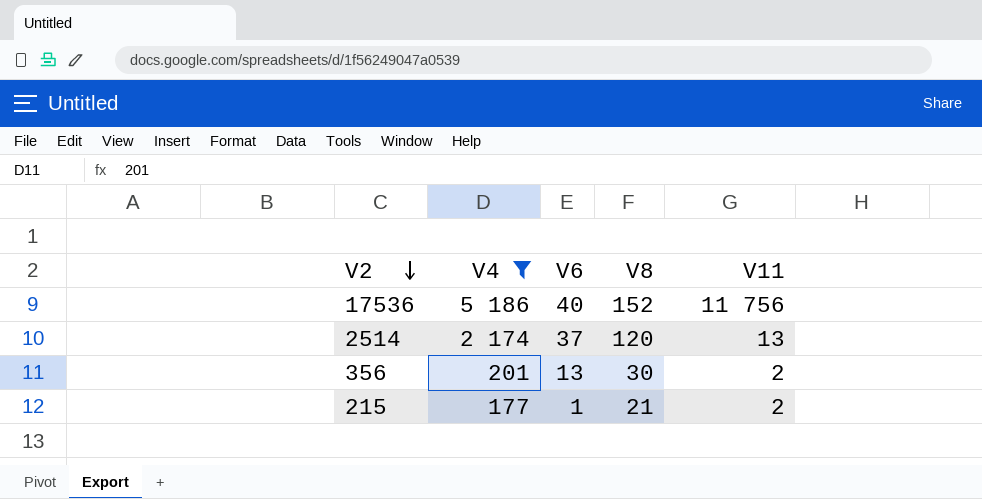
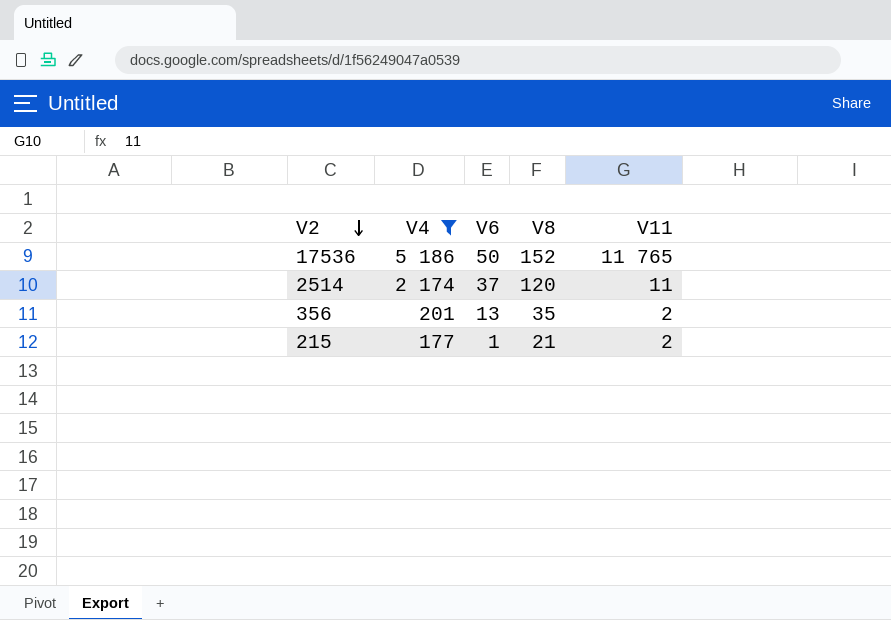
17536 | V6: 40 -> 50
17536 | V11: 11 756 -> 11 765
2514 | V11: 13 -> 11
356 | V8: 30 -> 35

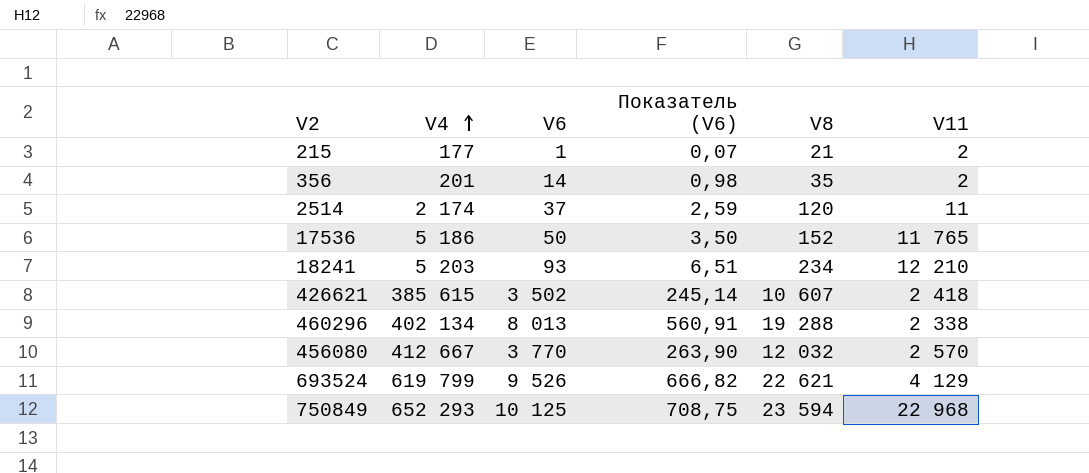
filter: V4 <= 5 186 -> none
row order: V2 descending -> V4 ascending
column Показатель (V6) | formula: none -> [V6] * 0,07
356 | V6: 13 -> 14

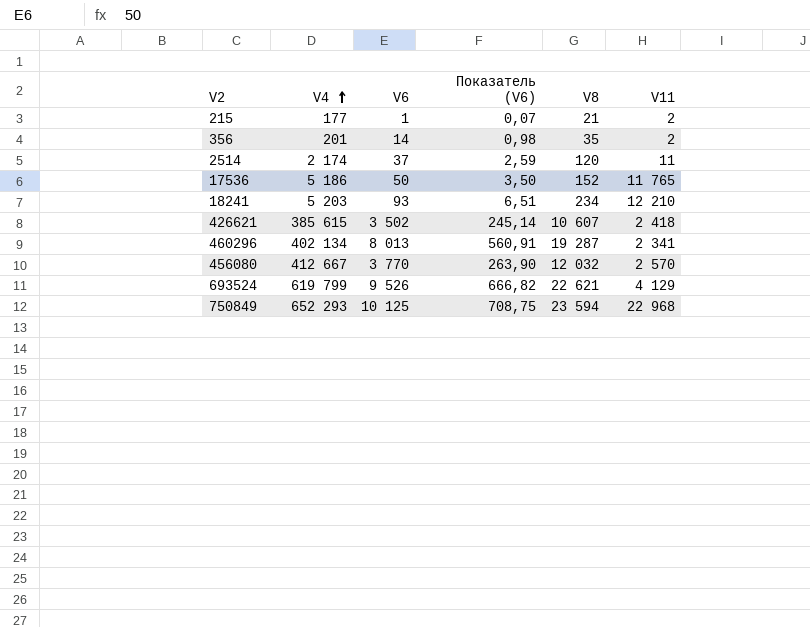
460296 | V8: 19 288 -> 19 287
460296 | V11: 2 338 -> 2 341

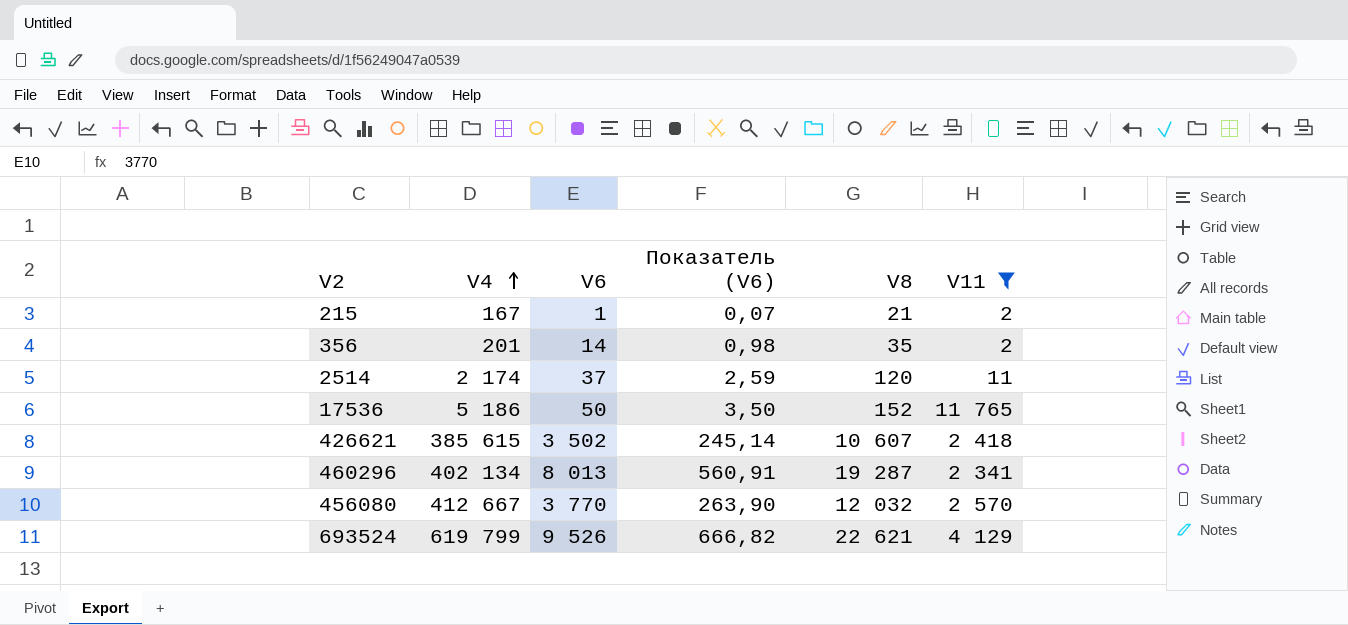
filter: none -> V11 <= 11 765
215 | V4: 177 -> 167

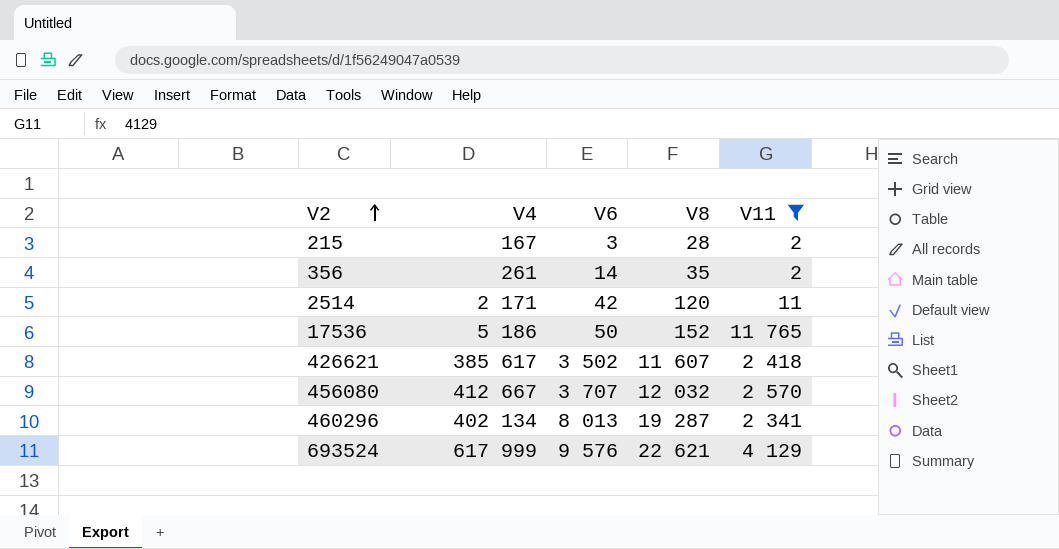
row order: V4 ascending -> V2 ascending
column Показатель (V6) | formula: [V6] * 0,07 -> none
215 | V6: 1 -> 3
215 | V8: 21 -> 28
356 | V4: 201 -> 261
2514 | V4: 2 174 -> 2 171
2514 | V6: 37 -> 42
426621 | V4: 385 615 -> 385 617
426621 | V8: 10 607 -> 11 607
456080 | V6: 3 770 -> 3 707
693524 | V4: 619 799 -> 617 999
693524 | V6: 9 526 -> 9 576

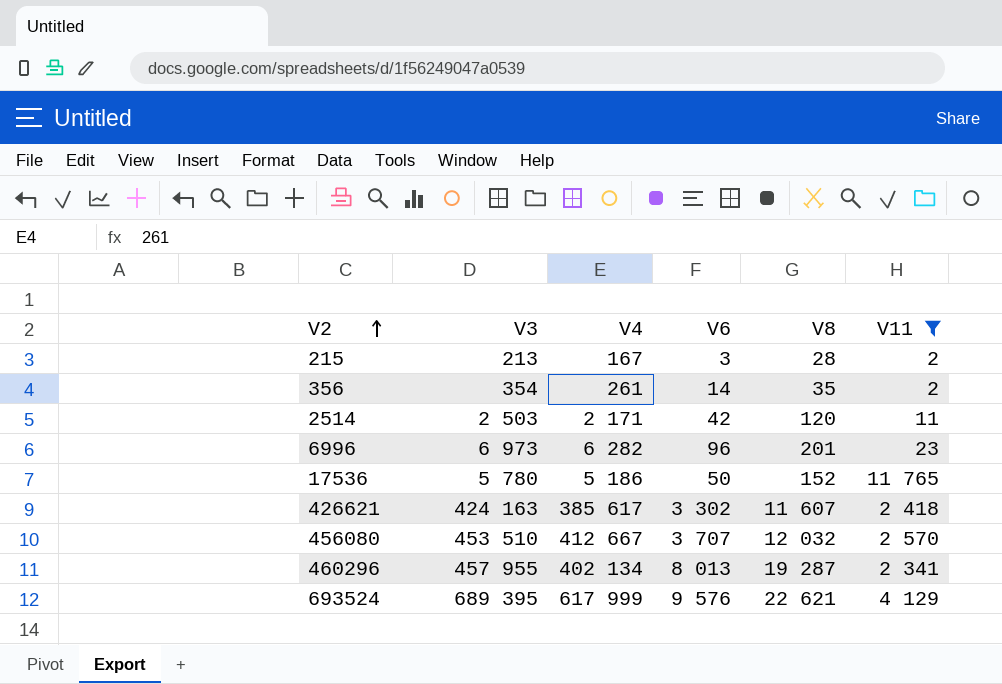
column V3 | position: none -> 2
row 6996: none -> 6 973 | 6 282 | 96 | 201 | 23
426621 | V6: 3 502 -> 3 302

